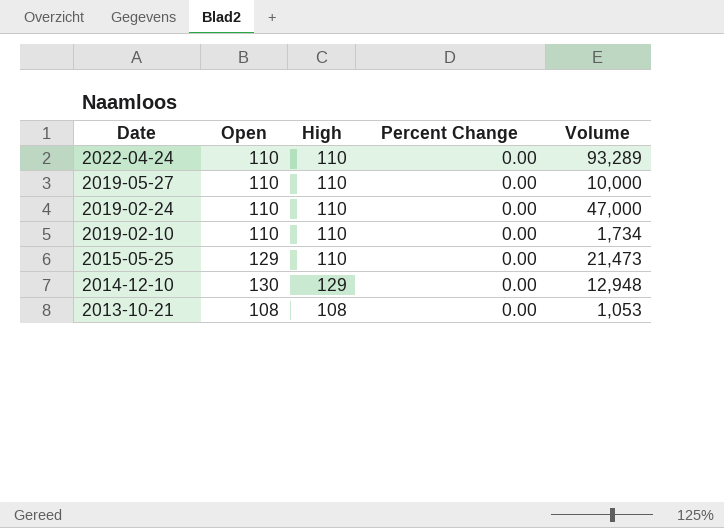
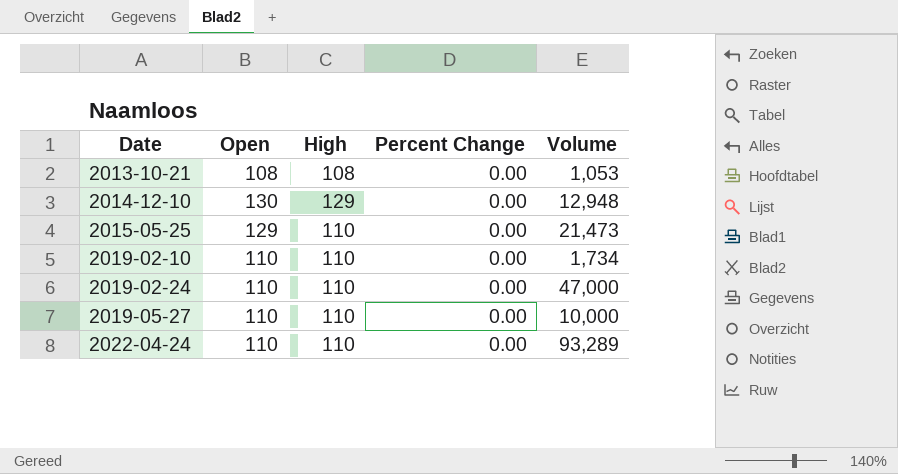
row order: Date descending -> Date ascending

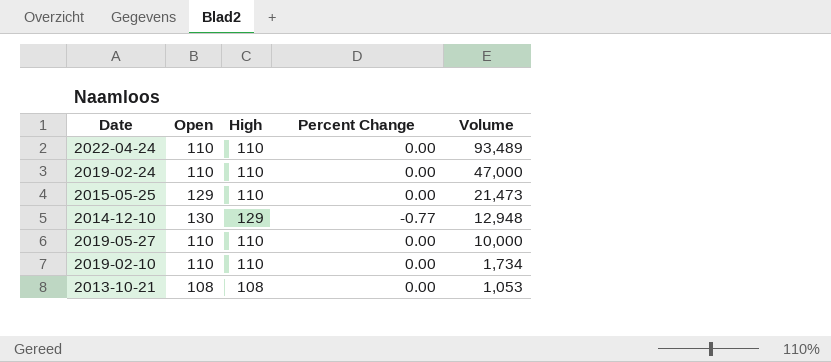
row order: Date ascending -> Volume descending
2022-04-24 | Volume: 93,289 -> 93,489
2014-12-10 | Percent Change: 0.00 -> -0.77

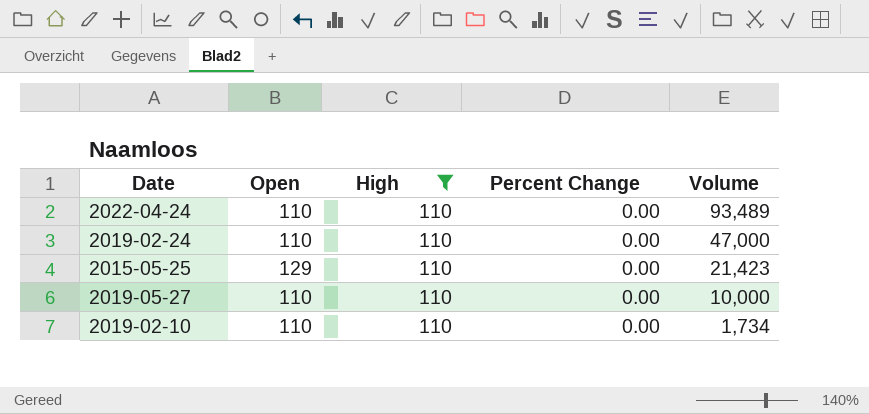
filter: none -> High = 110
2015-05-25 | Volume: 21,473 -> 21,423

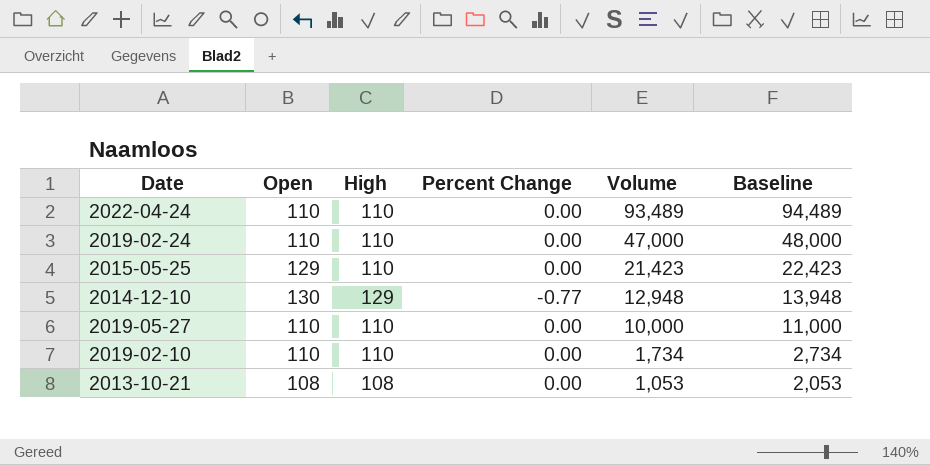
filter: High = 110 -> none
column Baseline | formula: none -> [Volume] + 1000

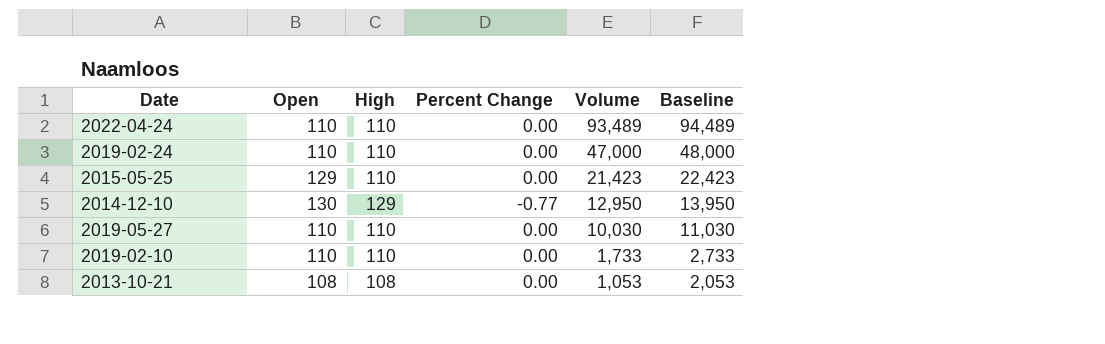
2014-12-10 | Volume: 12,948 -> 12,950
2014-12-10 | Baseline: 13,948 -> 13,950
2019-05-27 | Volume: 10,000 -> 10,030
2019-05-27 | Baseline: 11,000 -> 11,030
2019-02-10 | Volume: 1,734 -> 1,733
2019-02-10 | Baseline: 2,734 -> 2,733

